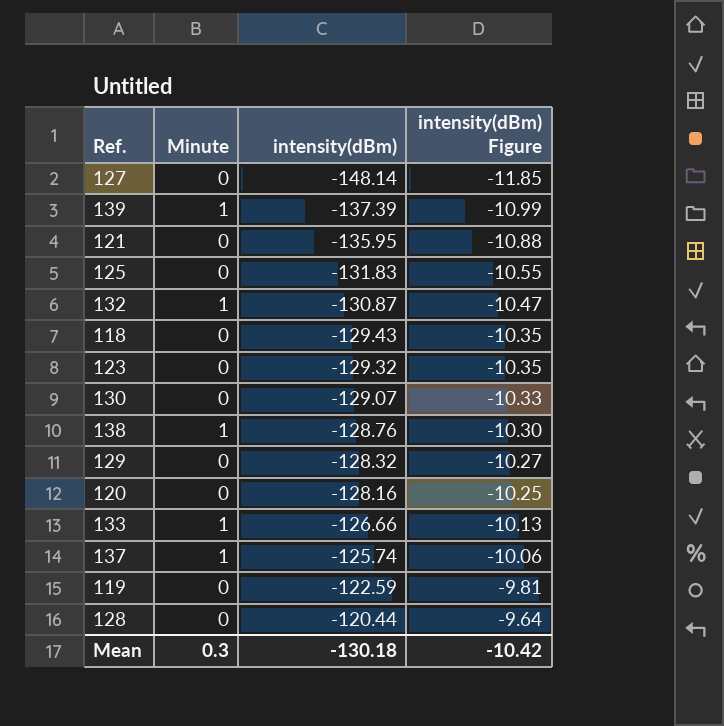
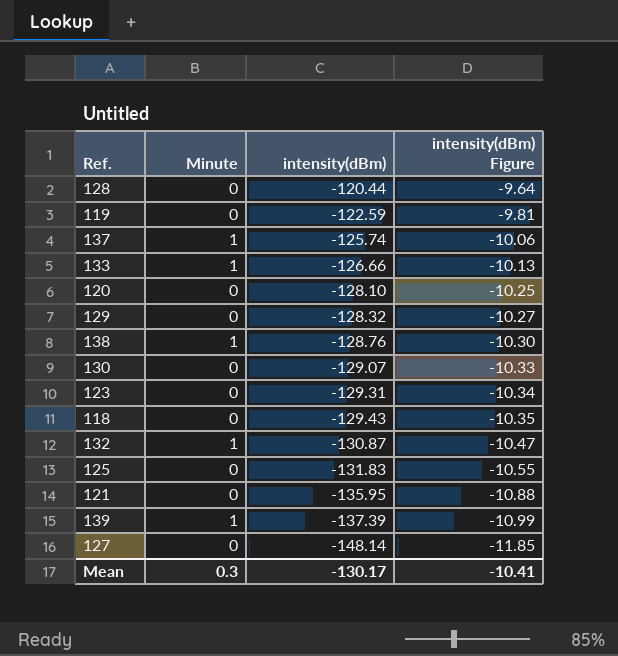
row order: intensity(dBm) ascending -> intensity(dBm) descending
120 | intensity(dBm): -128.16 -> -128.10
123 | intensity(dBm): -129.32 -> -129.31
123 | intensity(dBm) Figure: -10.35 -> -10.34
Mean | intensity(dBm): -130.18 -> -130.17
Mean | intensity(dBm) Figure: -10.42 -> -10.41

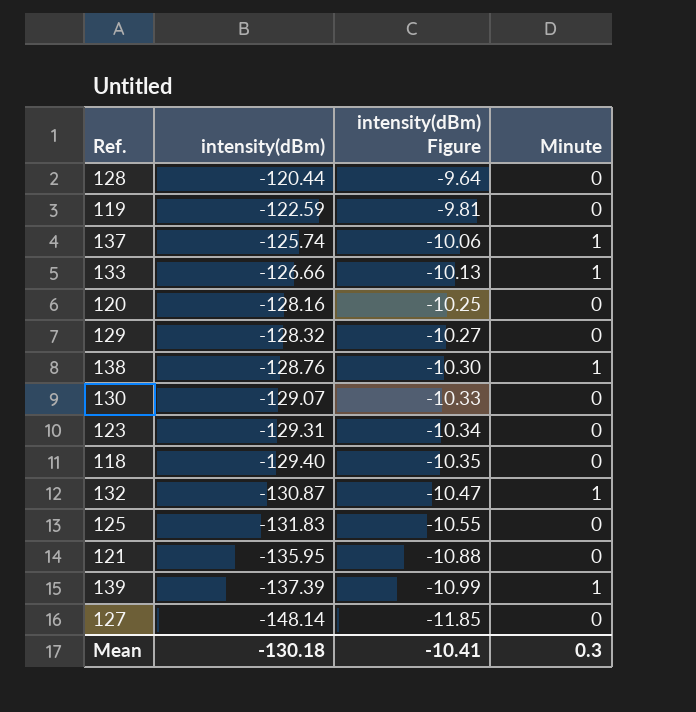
column Minute | position: 2 -> 4
120 | intensity(dBm): -128.10 -> -128.16
118 | intensity(dBm): -129.43 -> -129.40
Mean | intensity(dBm): -130.17 -> -130.18

